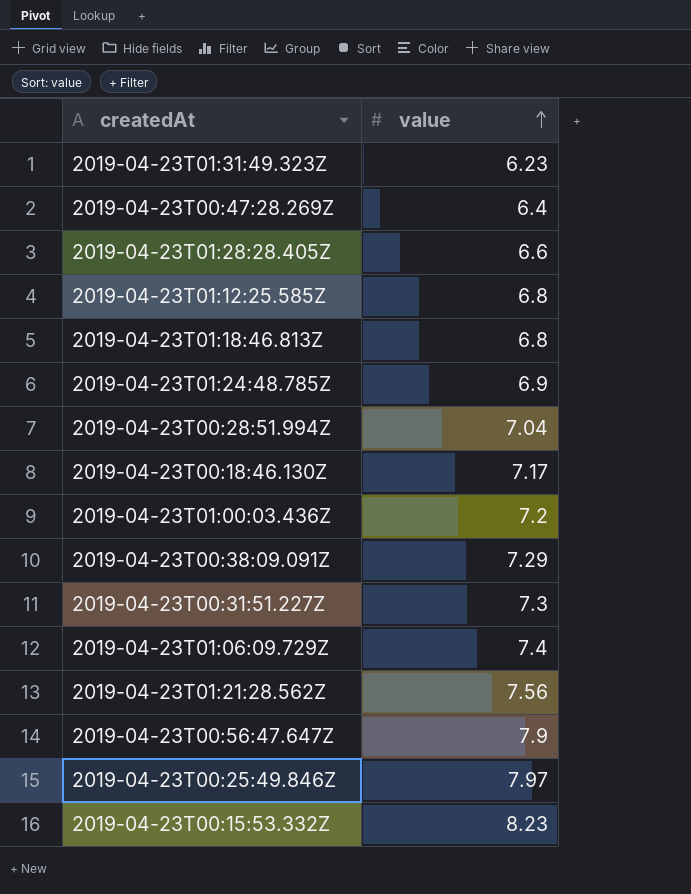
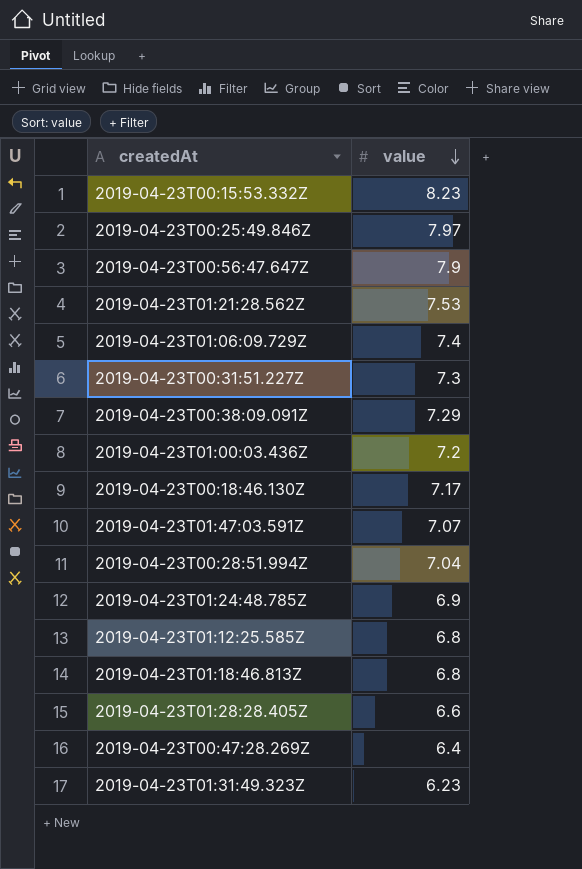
row order: value ascending -> value descending
2019-04-23T01:21:28.562Z | value: 7.56 -> 7.53
row 2019-04-23T01:47:03.591Z: none -> 7.07

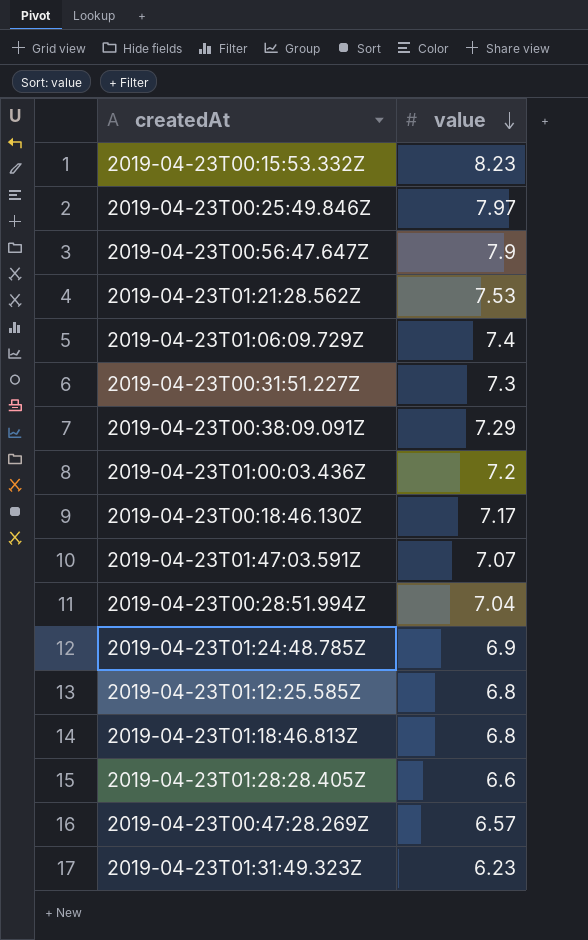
2019-04-23T00:47:28.269Z | value: 6.4 -> 6.57

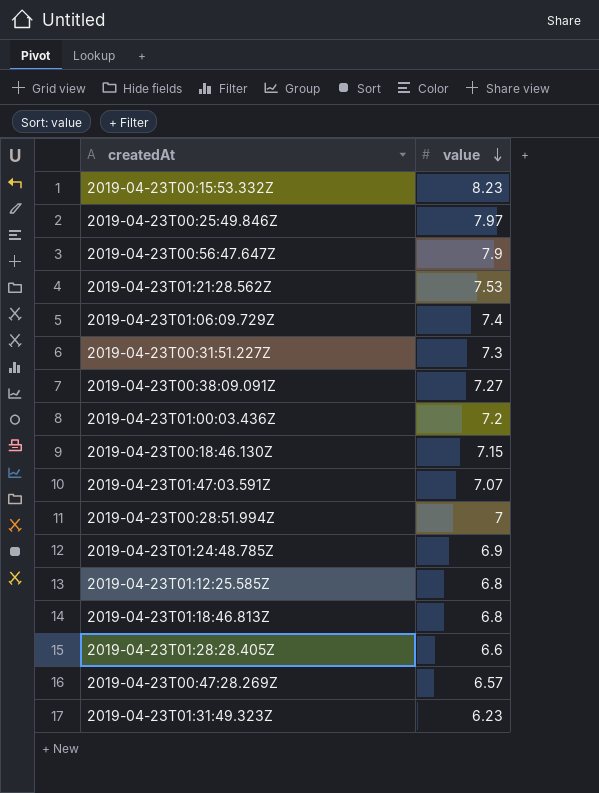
2019-04-23T00:38:09.091Z | value: 7.29 -> 7.27
2019-04-23T00:18:46.130Z | value: 7.17 -> 7.15
2019-04-23T00:28:51.994Z | value: 7.04 -> 7

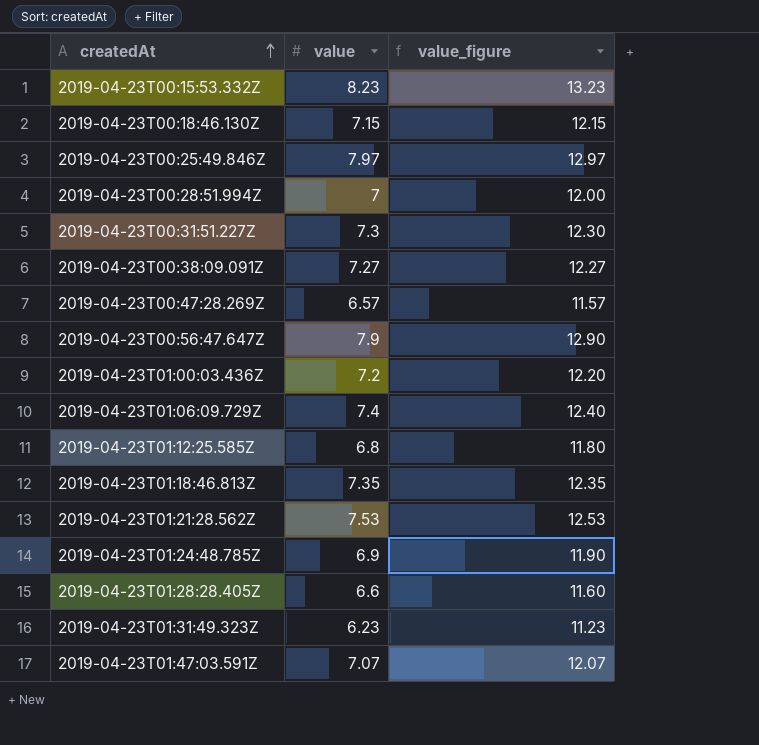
row order: value descending -> createdAt ascending
column value_figure | formula: none -> [value] + 5
2019-04-23T01:18:46.813Z | value: 6.8 -> 7.35

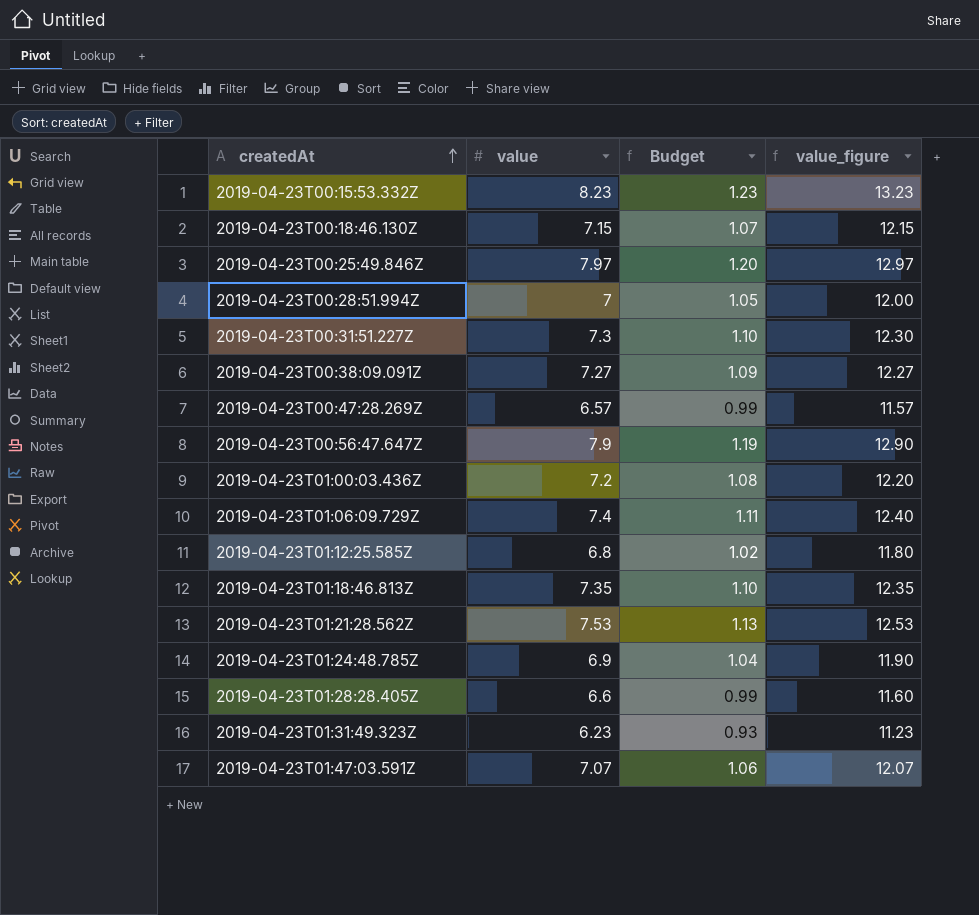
column Budget | formula: none -> [value] * 0.15

